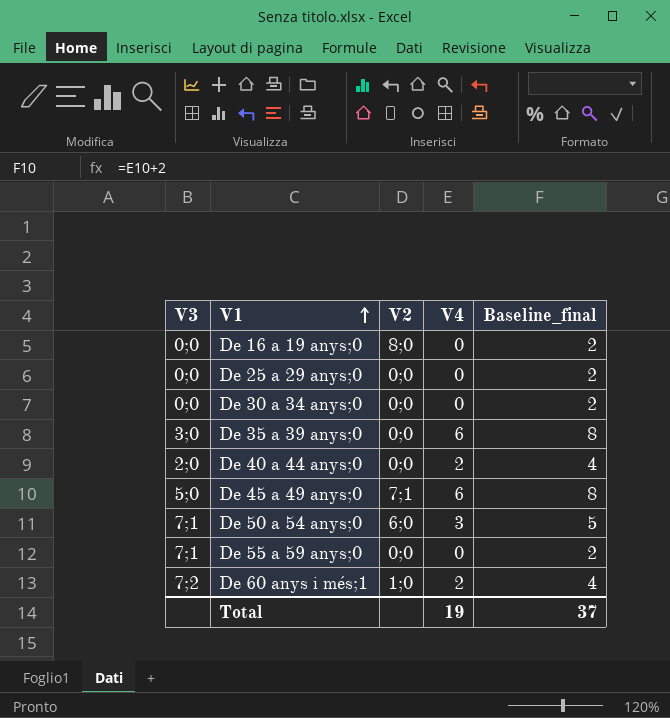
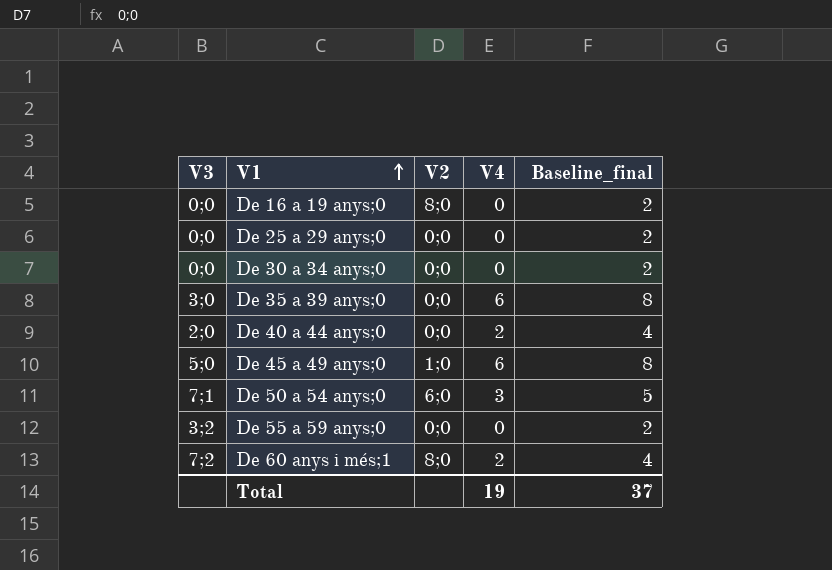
De 45 a 49 anys;0 | V2: 7;1 -> 1;0
De 55 a 59 anys;0 | V3: 7;1 -> 3;2
De 60 anys i més;1 | V2: 1;0 -> 8;0

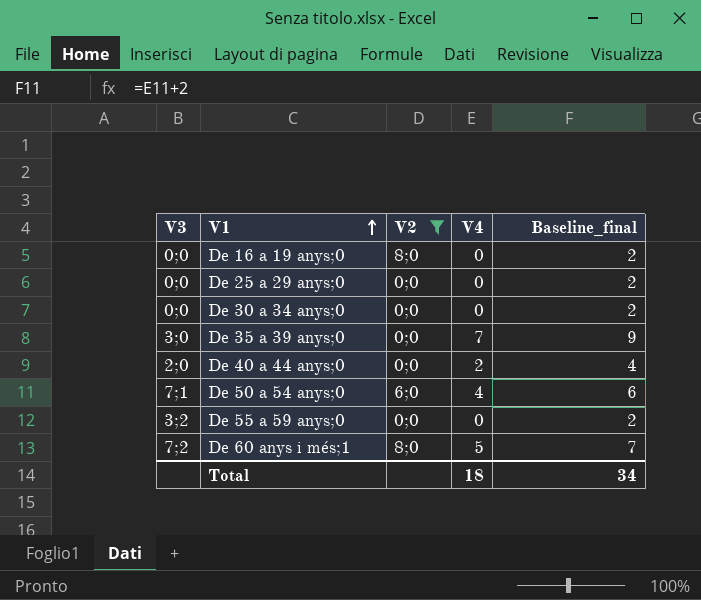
filter: none -> V2 != 1;0
De 35 a 39 anys;0 | V4: 6 -> 7
De 35 a 39 anys;0 | Baseline_final: 8 -> 9
De 50 a 54 anys;0 | V4: 3 -> 4
De 50 a 54 anys;0 | Baseline_final: 5 -> 6
De 60 anys i més;1 | V4: 2 -> 5
De 60 anys i més;1 | Baseline_final: 4 -> 7
Total | V4: 19 -> 18
Total | Baseline_final: 37 -> 34

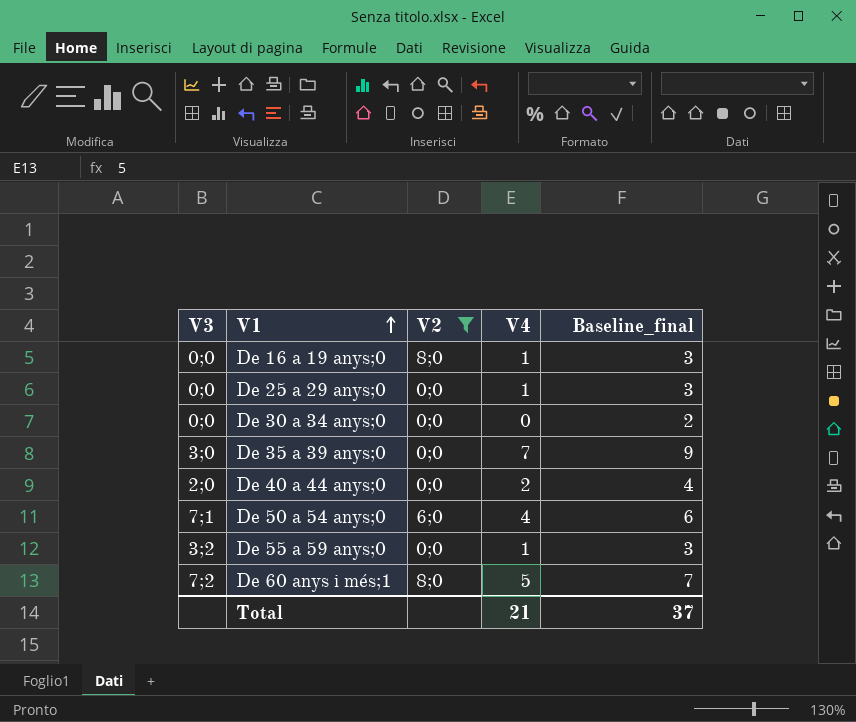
De 16 a 19 anys;0 | V4: 0 -> 1
De 16 a 19 anys;0 | Baseline_final: 2 -> 3
De 25 a 29 anys;0 | V4: 0 -> 1
De 25 a 29 anys;0 | Baseline_final: 2 -> 3
De 55 a 59 anys;0 | V4: 0 -> 1
De 55 a 59 anys;0 | Baseline_final: 2 -> 3
Total | V4: 18 -> 21
Total | Baseline_final: 34 -> 37

